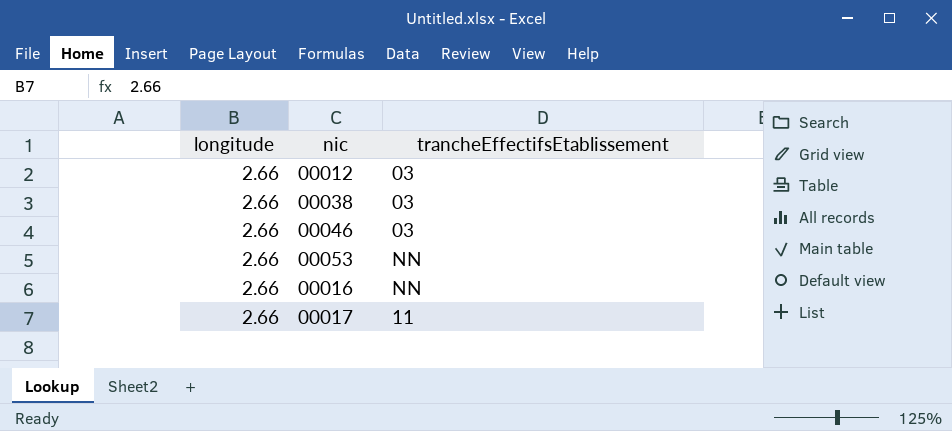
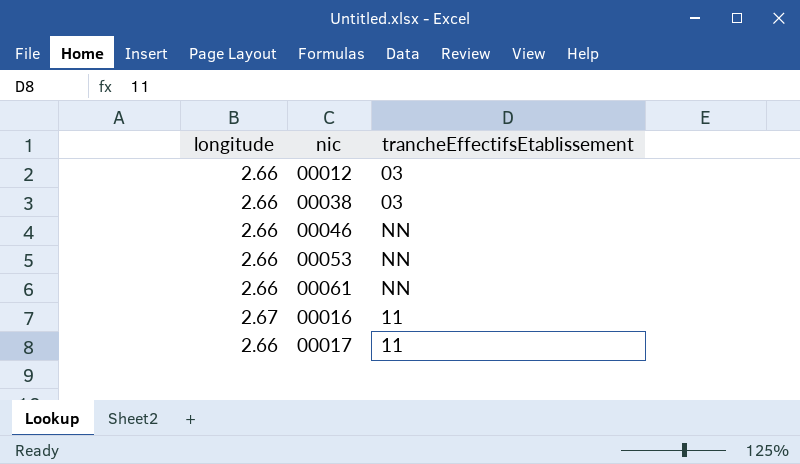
00046 | trancheEffectifsEtablissement: 03 -> NN
row 00061: none -> 2.66 | NN
00016 | longitude: 2.66 -> 2.67
00016 | trancheEffectifsEtablissement: NN -> 11

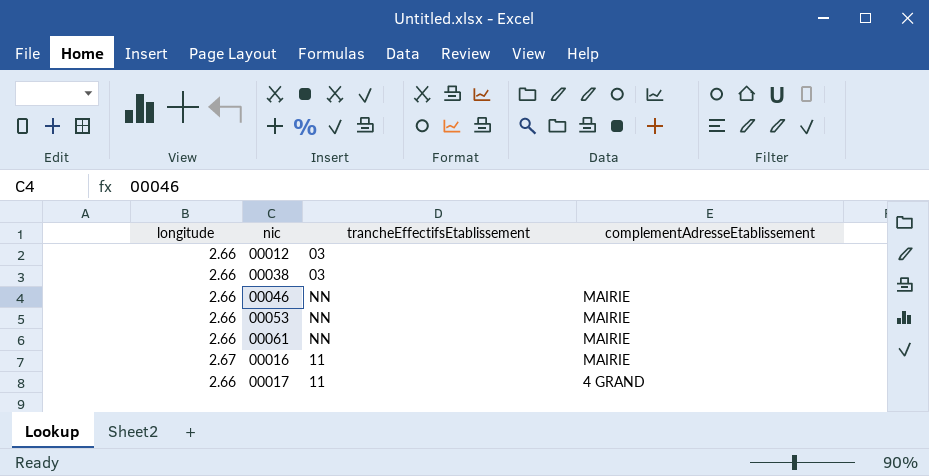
column complementAdresseEtablissement | position: none -> 4

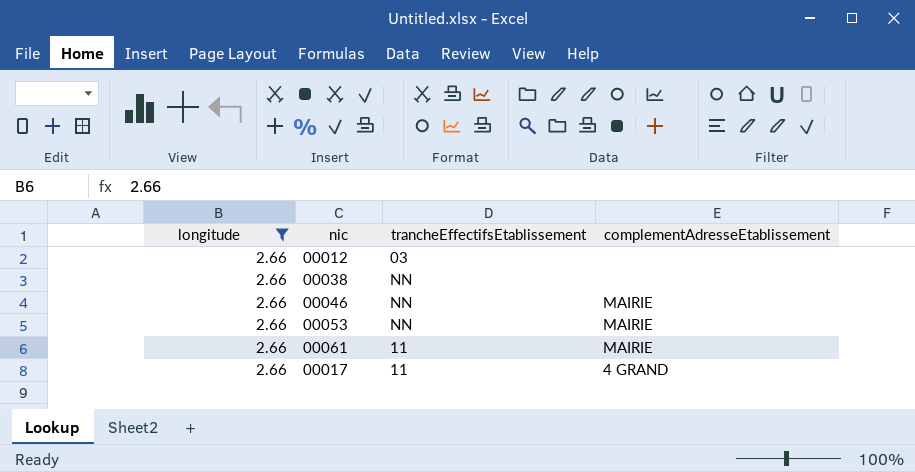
filter: none -> longitude = 2.66
00038 | trancheEffectifsEtablissement: 03 -> NN
00061 | trancheEffectifsEtablissement: NN -> 11

